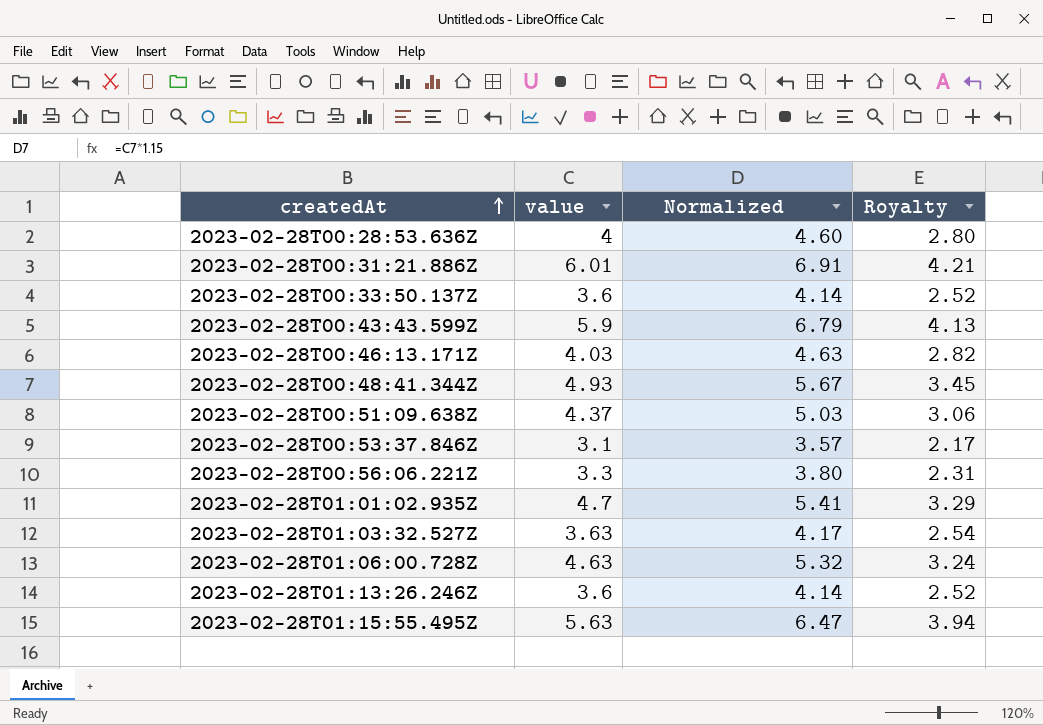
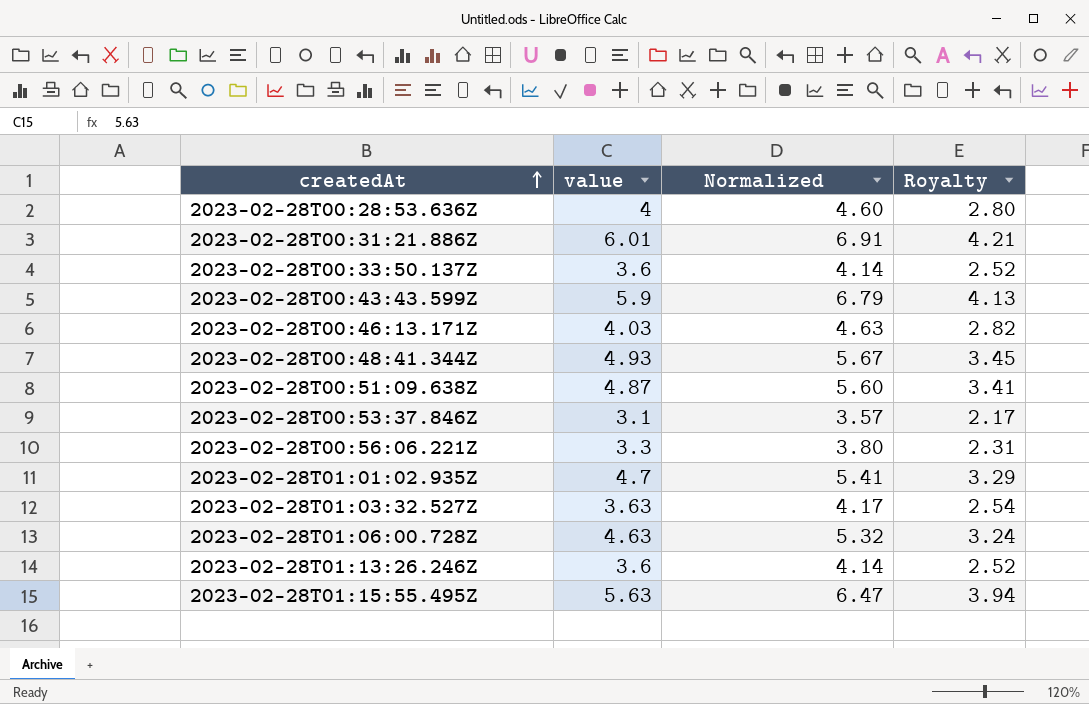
2023-02-28T00:51:09.638Z | value: 4.37 -> 4.87
2023-02-28T00:51:09.638Z | Normalized: 5.03 -> 5.60
2023-02-28T00:51:09.638Z | Royalty: 3.06 -> 3.41

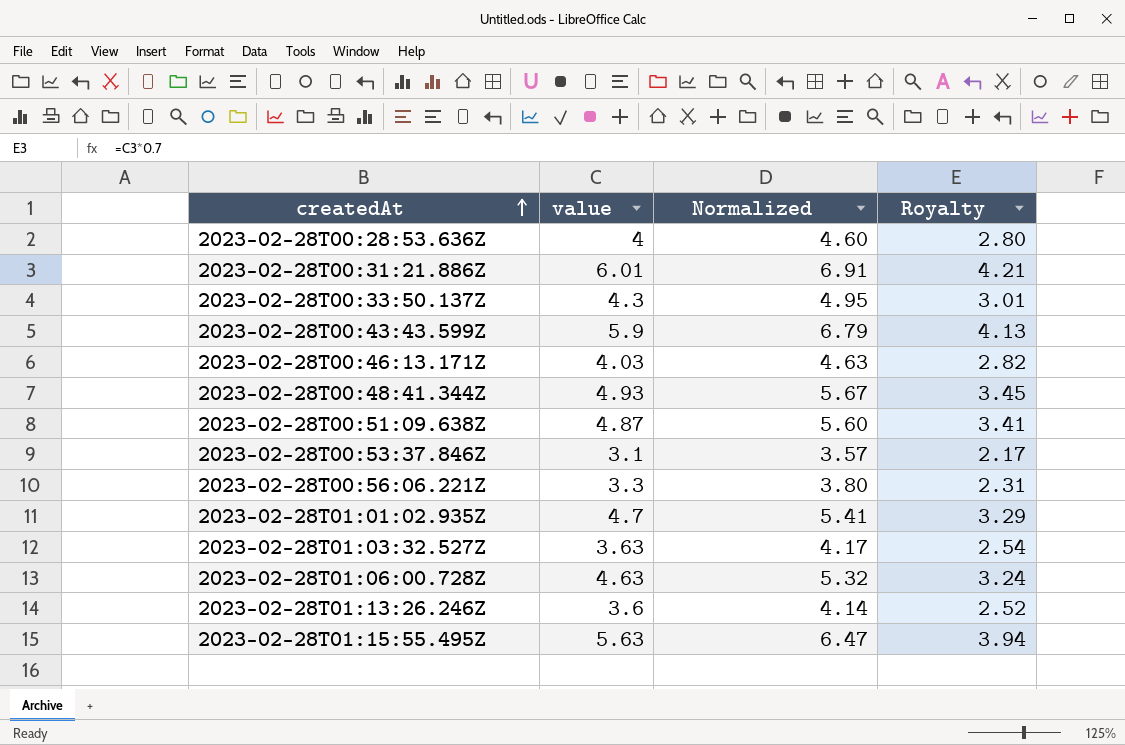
2023-02-28T00:33:50.137Z | value: 3.6 -> 4.3
2023-02-28T00:33:50.137Z | Normalized: 4.14 -> 4.95
2023-02-28T00:33:50.137Z | Royalty: 2.52 -> 3.01

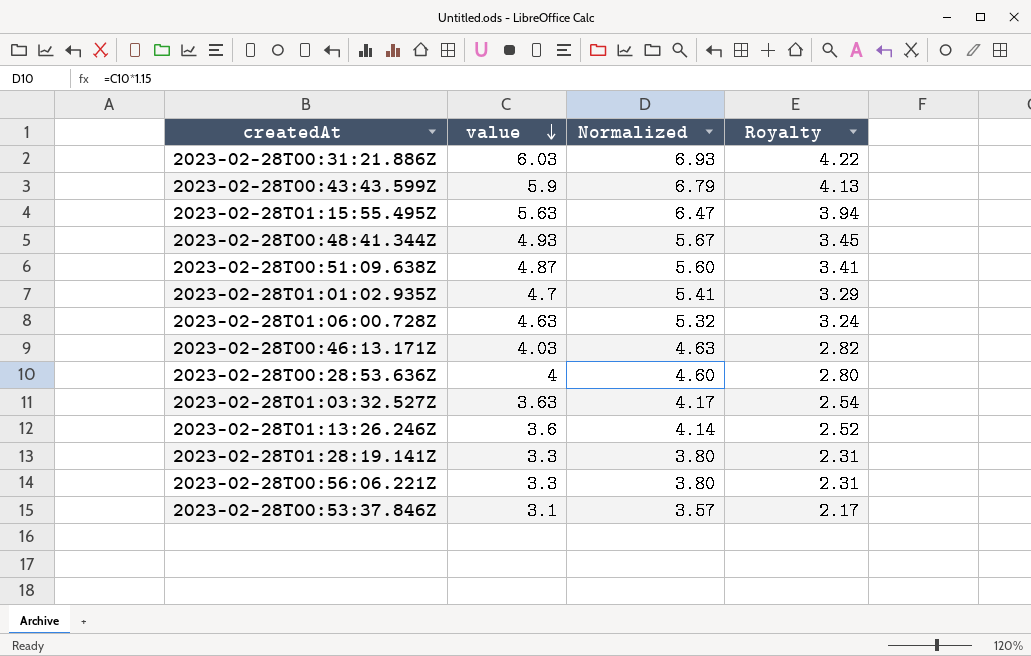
row order: createdAt ascending -> value descending
row 2023-02-28T00:33:50.137Z: 4.3 | 4.95 | 3.01 -> none
2023-02-28T00:31:21.886Z | value: 6.01 -> 6.03
2023-02-28T00:31:21.886Z | Normalized: 6.91 -> 6.93
2023-02-28T00:31:21.886Z | Royalty: 4.21 -> 4.22
row 2023-02-28T01:28:19.141Z: none -> 3.3 | 3.80 | 2.31

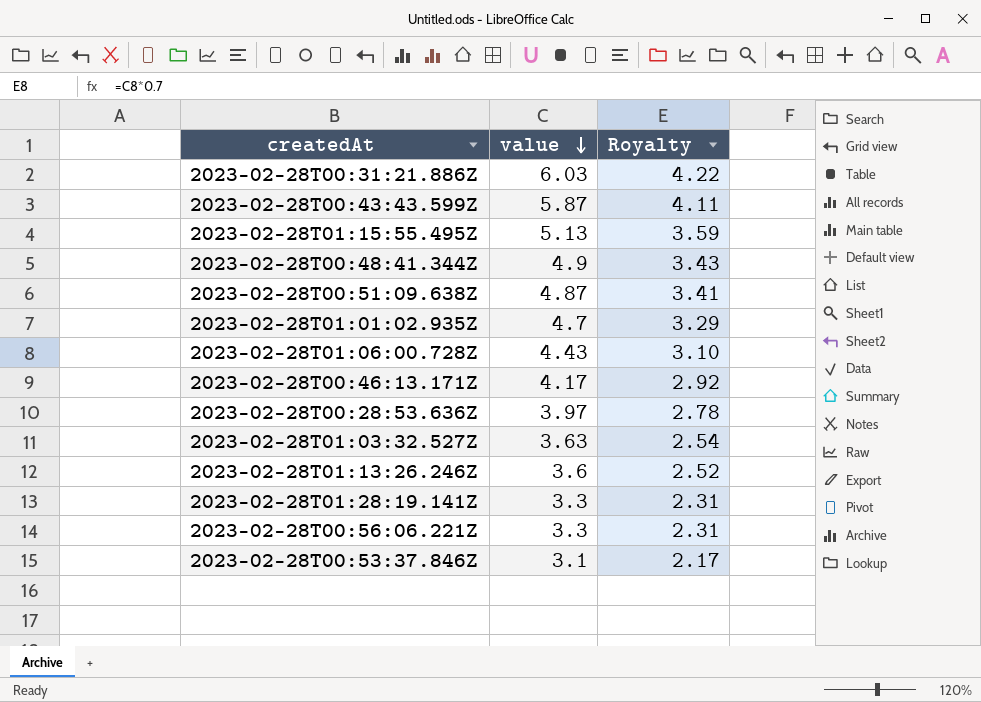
column Normalized | formula: [value] * 1.15 -> none
2023-02-28T00:43:43.599Z | value: 5.9 -> 5.87
2023-02-28T00:43:43.599Z | Royalty: 4.13 -> 4.11
2023-02-28T01:15:55.495Z | value: 5.63 -> 5.13
2023-02-28T01:15:55.495Z | Royalty: 3.94 -> 3.59
2023-02-28T00:48:41.344Z | value: 4.93 -> 4.9
2023-02-28T00:48:41.344Z | Royalty: 3.45 -> 3.43
2023-02-28T01:06:00.728Z | value: 4.63 -> 4.43
2023-02-28T01:06:00.728Z | Royalty: 3.24 -> 3.10
2023-02-28T00:46:13.171Z | value: 4.03 -> 4.17
2023-02-28T00:46:13.171Z | Royalty: 2.82 -> 2.92
2023-02-28T00:28:53.636Z | value: 4 -> 3.97
2023-02-28T00:28:53.636Z | Royalty: 2.80 -> 2.78

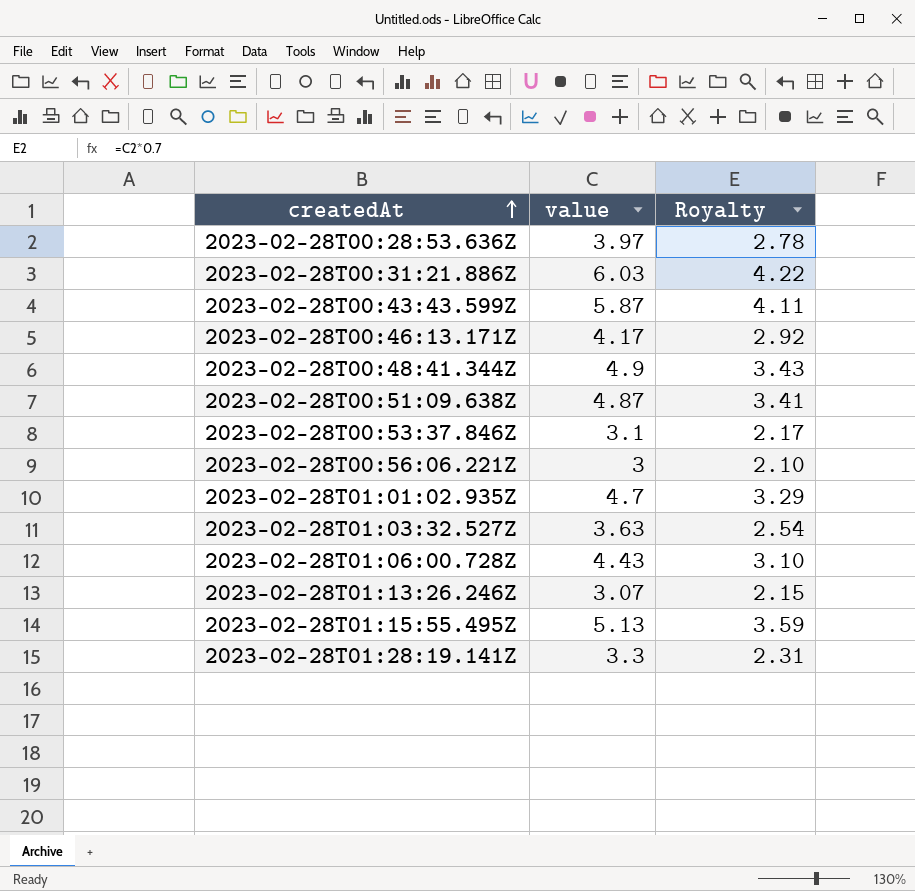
row order: value descending -> createdAt ascending
2023-02-28T00:56:06.221Z | value: 3.3 -> 3
2023-02-28T00:56:06.221Z | Royalty: 2.31 -> 2.10
2023-02-28T01:13:26.246Z | value: 3.6 -> 3.07
2023-02-28T01:13:26.246Z | Royalty: 2.52 -> 2.15

